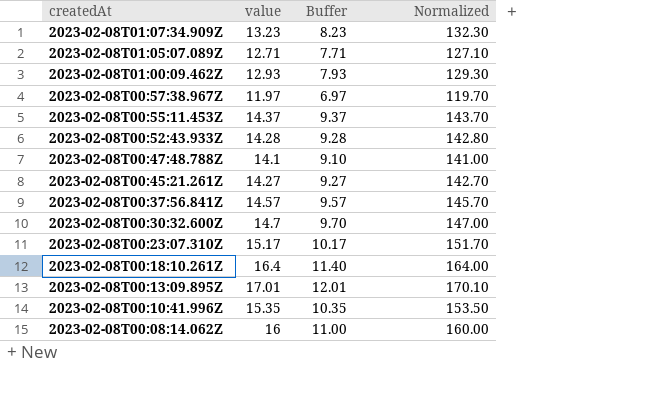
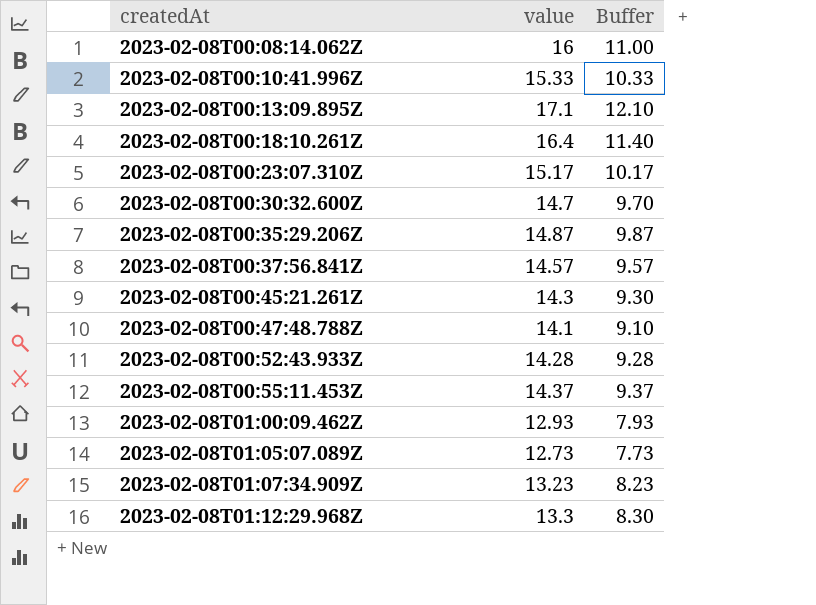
row order: createdAt descending -> createdAt ascending
column Normalized | formula: [value] * 10 -> none
row 2023-02-08T00:57:38.967Z: 11.97 | 6.97 | 119.70 -> none
2023-02-08T00:10:41.996Z | value: 15.35 -> 15.33
2023-02-08T00:10:41.996Z | Buffer: 10.35 -> 10.33
2023-02-08T00:13:09.895Z | value: 17.01 -> 17.1
2023-02-08T00:13:09.895Z | Buffer: 12.01 -> 12.10
row 2023-02-08T00:35:29.206Z: none -> 14.87 | 9.87
2023-02-08T00:45:21.261Z | value: 14.27 -> 14.3
2023-02-08T00:45:21.261Z | Buffer: 9.27 -> 9.30
2023-02-08T01:05:07.089Z | value: 12.71 -> 12.73
2023-02-08T01:05:07.089Z | Buffer: 7.71 -> 7.73
row 2023-02-08T01:12:29.968Z: none -> 13.3 | 8.30

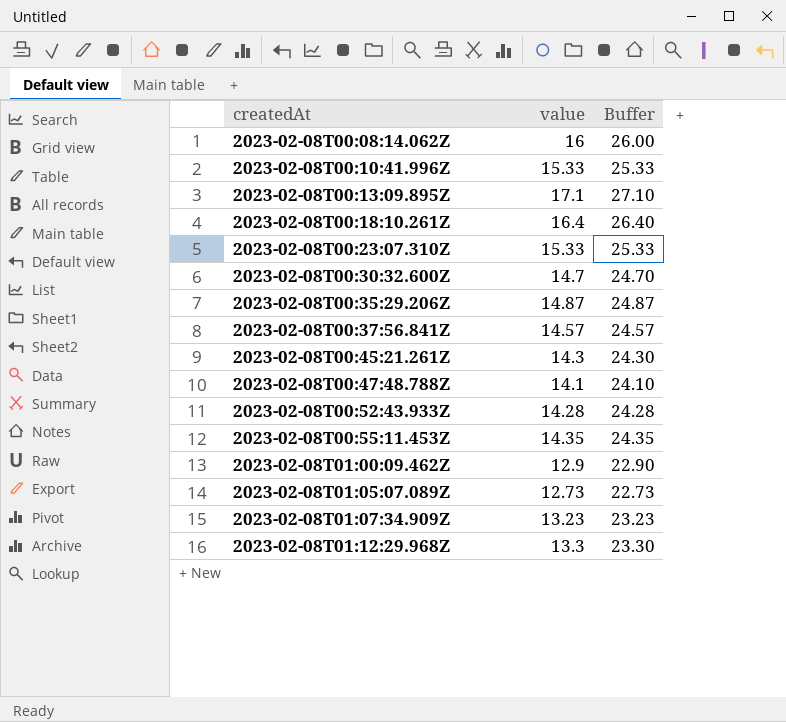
column Buffer | formula: [value] - 5 -> [value] + 10
2023-02-08T00:23:07.310Z | value: 15.17 -> 15.33
2023-02-08T00:55:11.453Z | value: 14.37 -> 14.35
2023-02-08T01:00:09.462Z | value: 12.93 -> 12.9

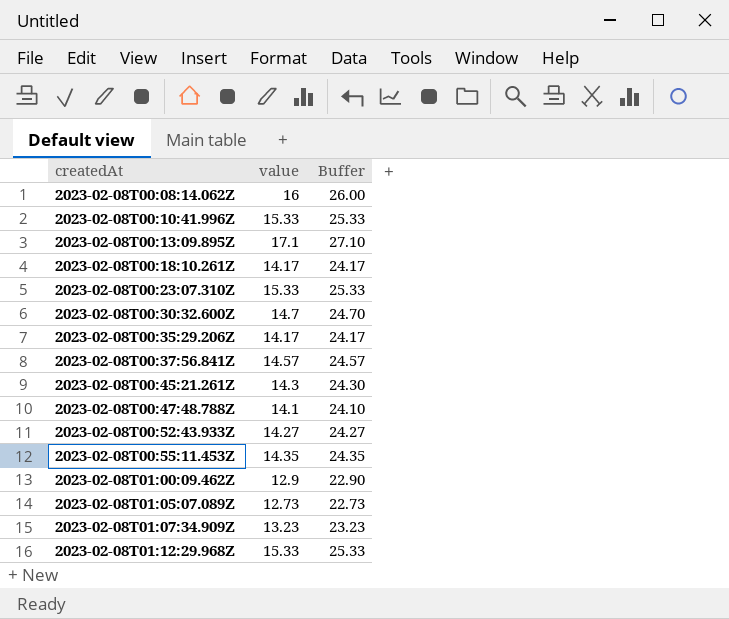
2023-02-08T00:18:10.261Z | value: 16.4 -> 14.17
2023-02-08T00:18:10.261Z | Buffer: 26.40 -> 24.17
2023-02-08T00:35:29.206Z | value: 14.87 -> 14.17
2023-02-08T00:35:29.206Z | Buffer: 24.87 -> 24.17
2023-02-08T00:52:43.933Z | value: 14.28 -> 14.27
2023-02-08T00:52:43.933Z | Buffer: 24.28 -> 24.27
2023-02-08T01:12:29.968Z | value: 13.3 -> 15.33
2023-02-08T01:12:29.968Z | Buffer: 23.30 -> 25.33

